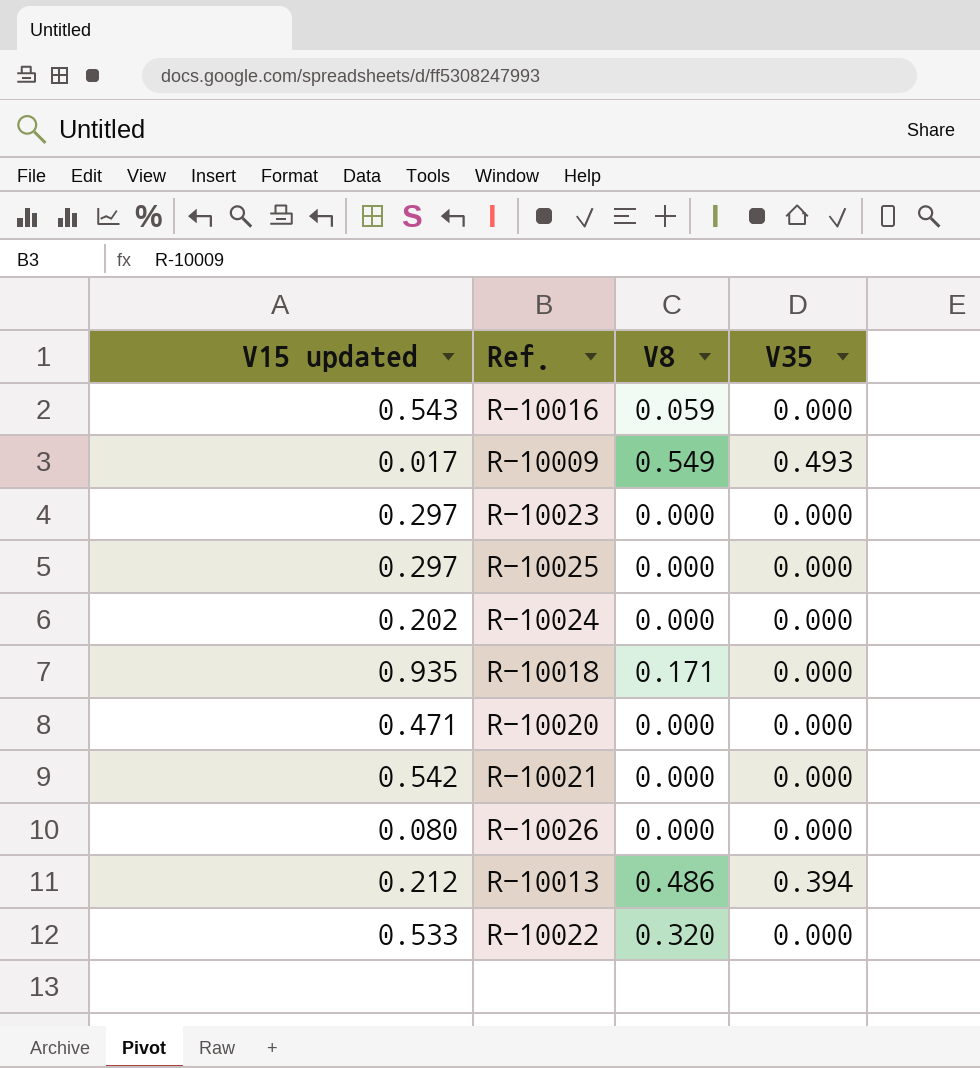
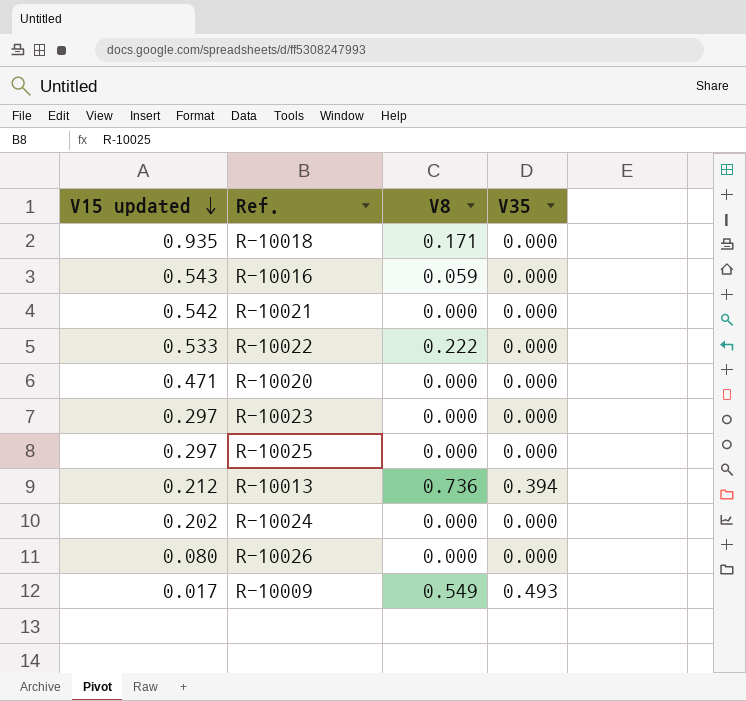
row order: none -> V15 updated descending
R-10022 | V8: 0.320 -> 0.222
R-10013 | V8: 0.486 -> 0.736

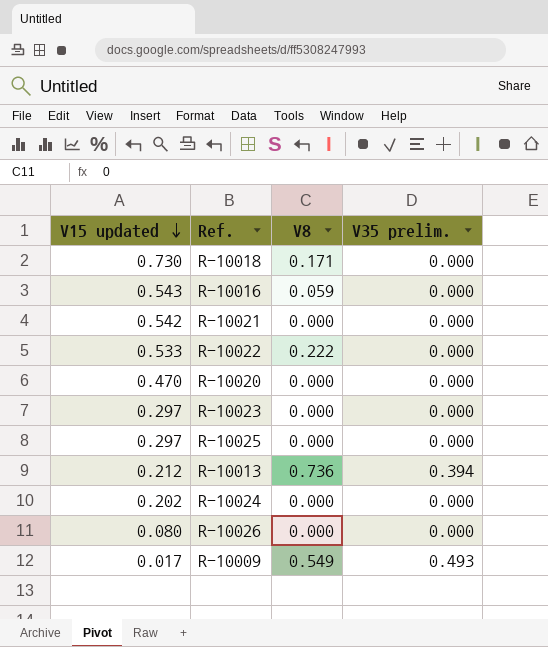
column name: V35 -> V35 prelim.
R-10018 | V15 updated: 0.935 -> 0.730
R-10020 | V15 updated: 0.471 -> 0.470

